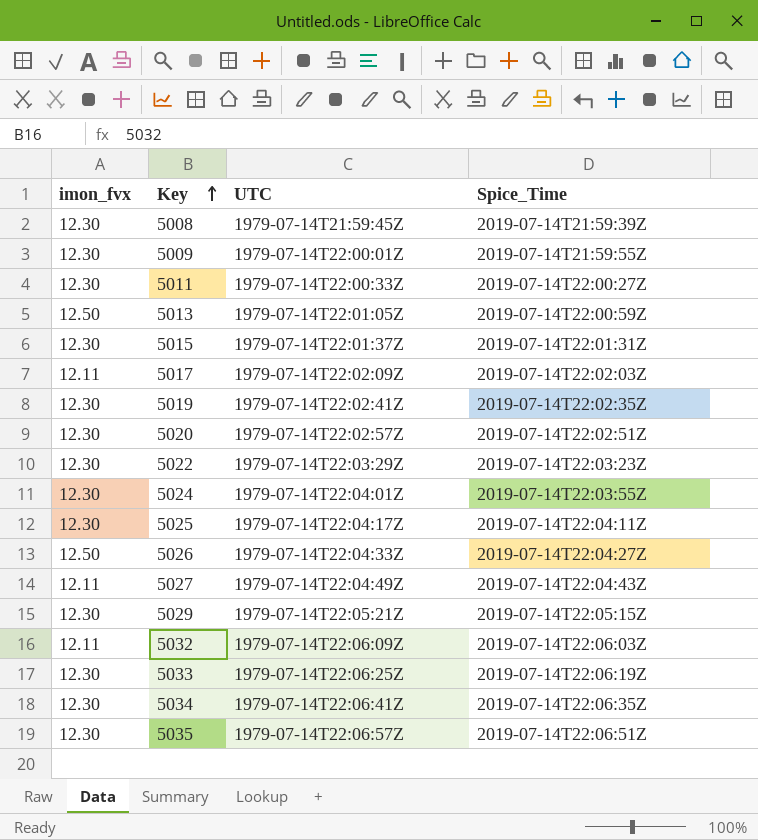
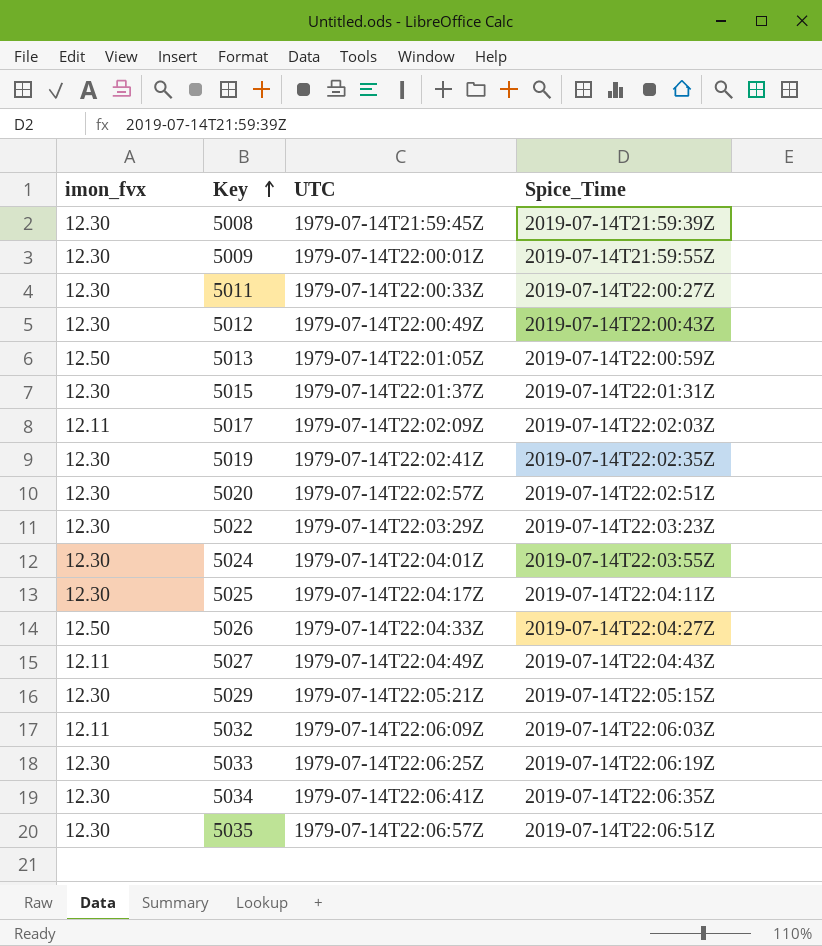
row 5012: none -> 12.30 | 1979-07-14T22:00:49Z | 2019-07-14T22:00:43Z

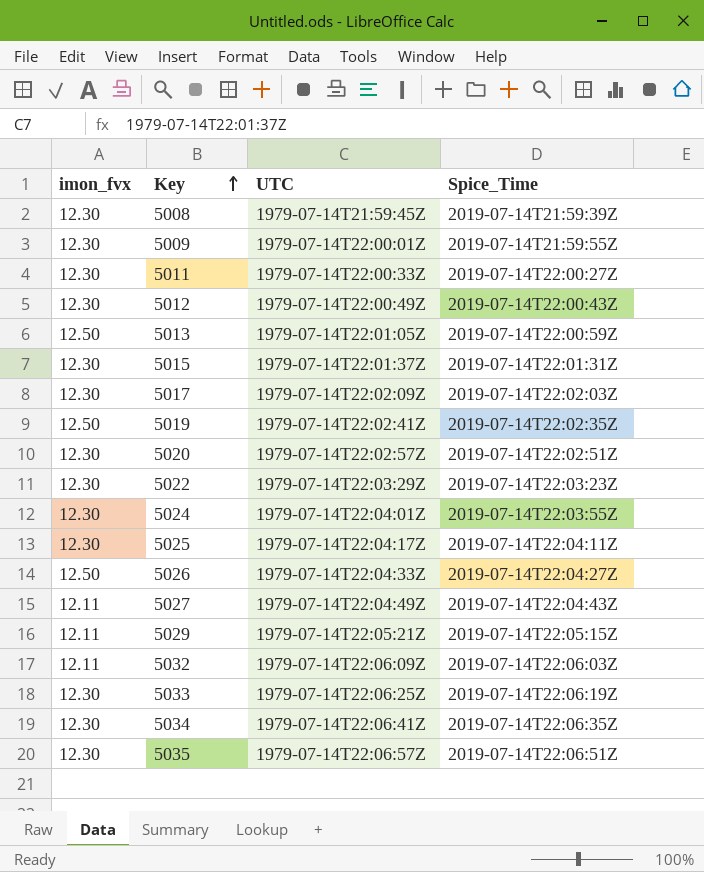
5017 | imon_fvx: 12.11 -> 12.30
5019 | imon_fvx: 12.30 -> 12.50
5029 | imon_fvx: 12.30 -> 12.11

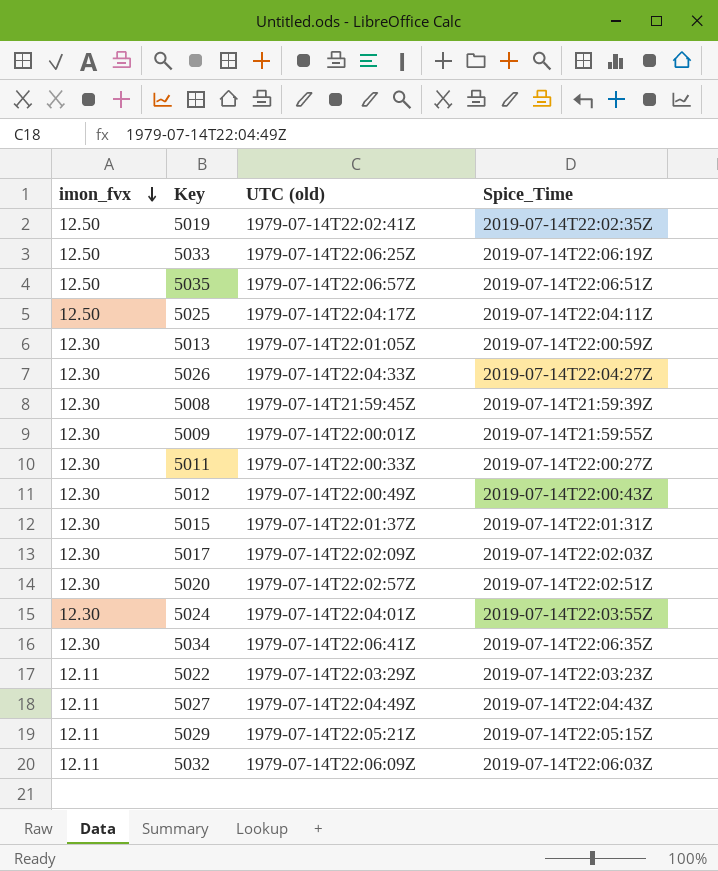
row order: Key ascending -> imon_fvx descending
column name: UTC -> UTC (old)
5033 | imon_fvx: 12.30 -> 12.50
5035 | imon_fvx: 12.30 -> 12.50
5025 | imon_fvx: 12.30 -> 12.50
5013 | imon_fvx: 12.50 -> 12.30
5026 | imon_fvx: 12.50 -> 12.30
5022 | imon_fvx: 12.30 -> 12.11

